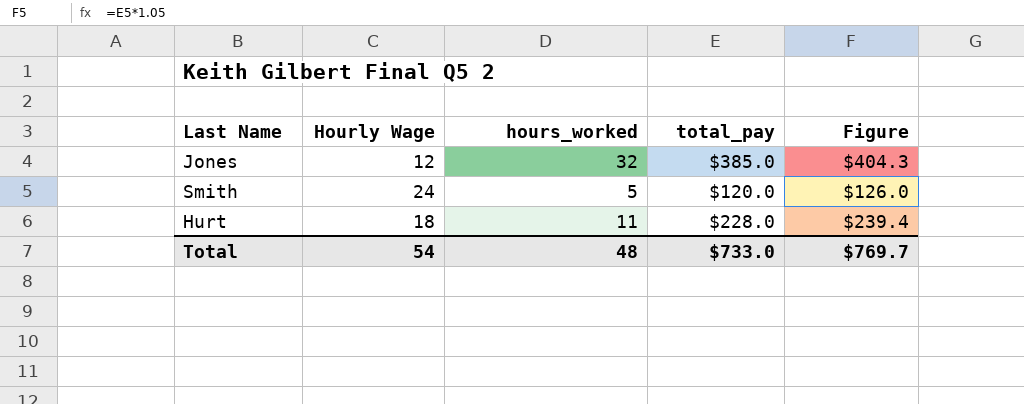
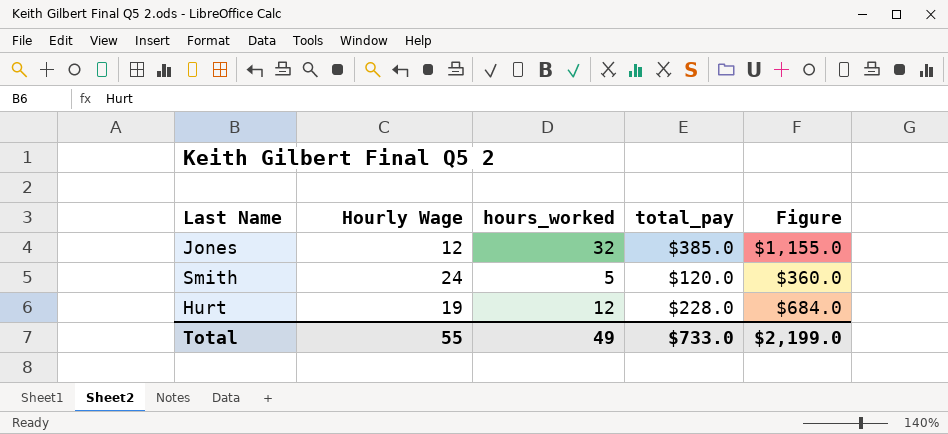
column Figure | formula: [total_pay] * 1.05 -> [total_pay] * 3
Hurt | Hourly Wage: 18 -> 19
Hurt | hours_worked: 11 -> 12
Total | Hourly Wage: 54 -> 55
Total | hours_worked: 48 -> 49
Total | Figure: $769.7 -> $2,199.0

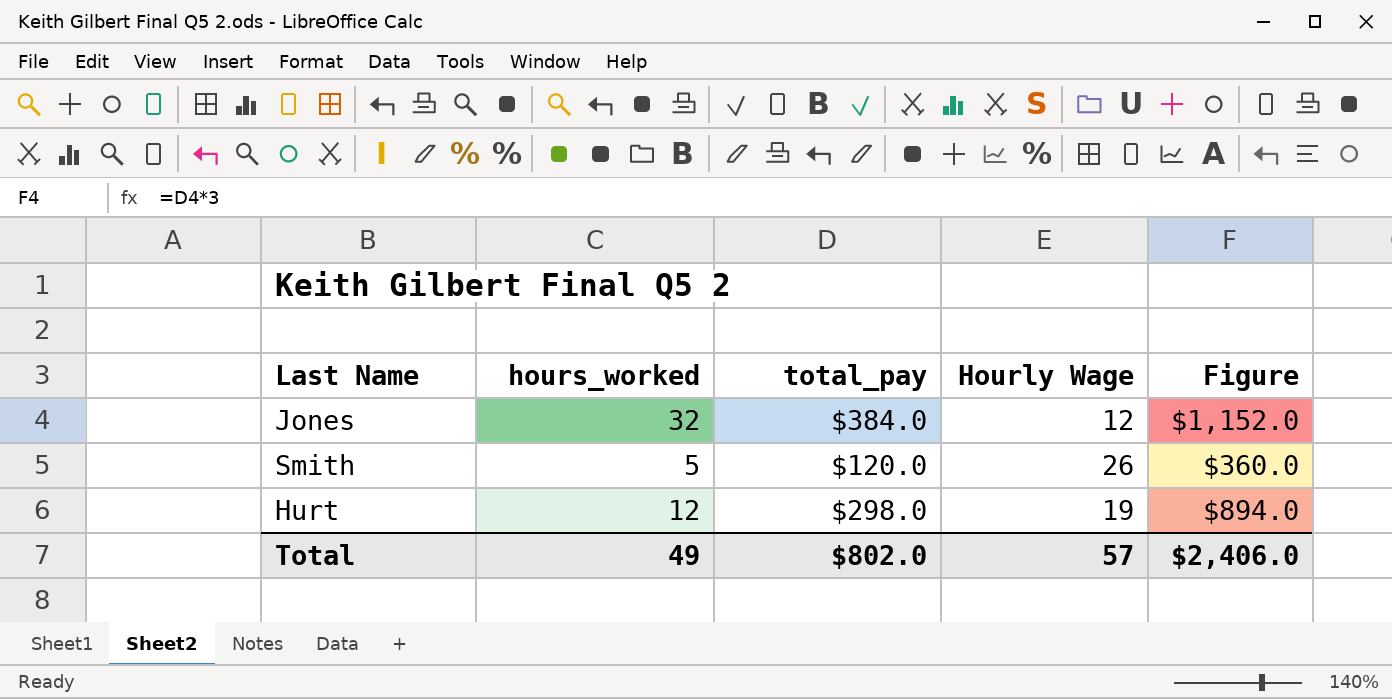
column Hourly Wage | position: 2 -> 4
Jones | total_pay: $385.0 -> $384.0
Jones | Figure: $1,155.0 -> $1,152.0
Smith | Hourly Wage: 24 -> 26
Hurt | total_pay: $228.0 -> $298.0
Hurt | Figure: $684.0 -> $894.0
Total | total_pay: $733.0 -> $802.0
Total | Hourly Wage: 55 -> 57
Total | Figure: $2,199.0 -> $2,406.0

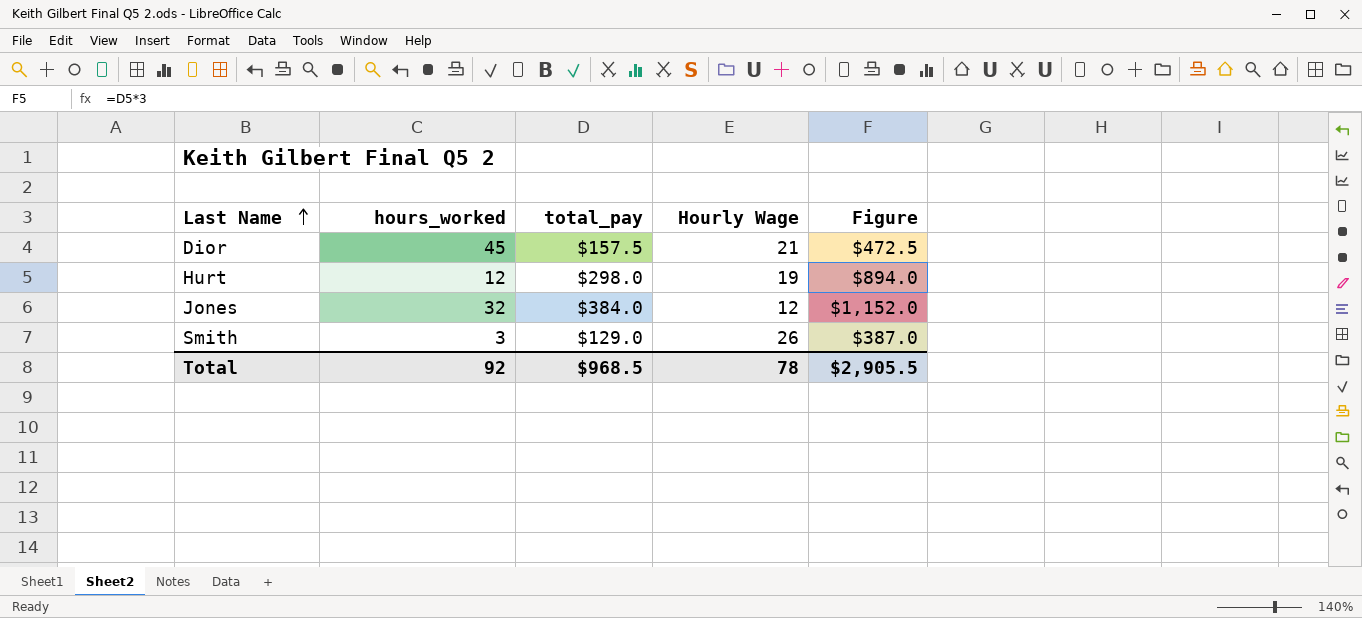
row order: none -> Last Name ascending
row Dior: none -> 45 | $157.5 | 21 | $472.5
Smith | hours_worked: 5 -> 3
Smith | total_pay: $120.0 -> $129.0
Smith | Figure: $360.0 -> $387.0
Total | hours_worked: 49 -> 92
Total | total_pay: $802.0 -> $968.5
Total | Hourly Wage: 57 -> 78
Total | Figure: $2,406.0 -> $2,905.5

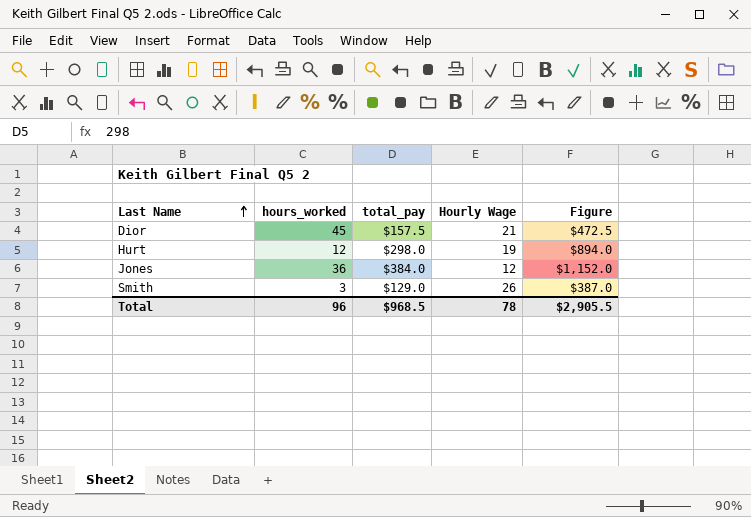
Jones | hours_worked: 32 -> 36
Total | hours_worked: 92 -> 96

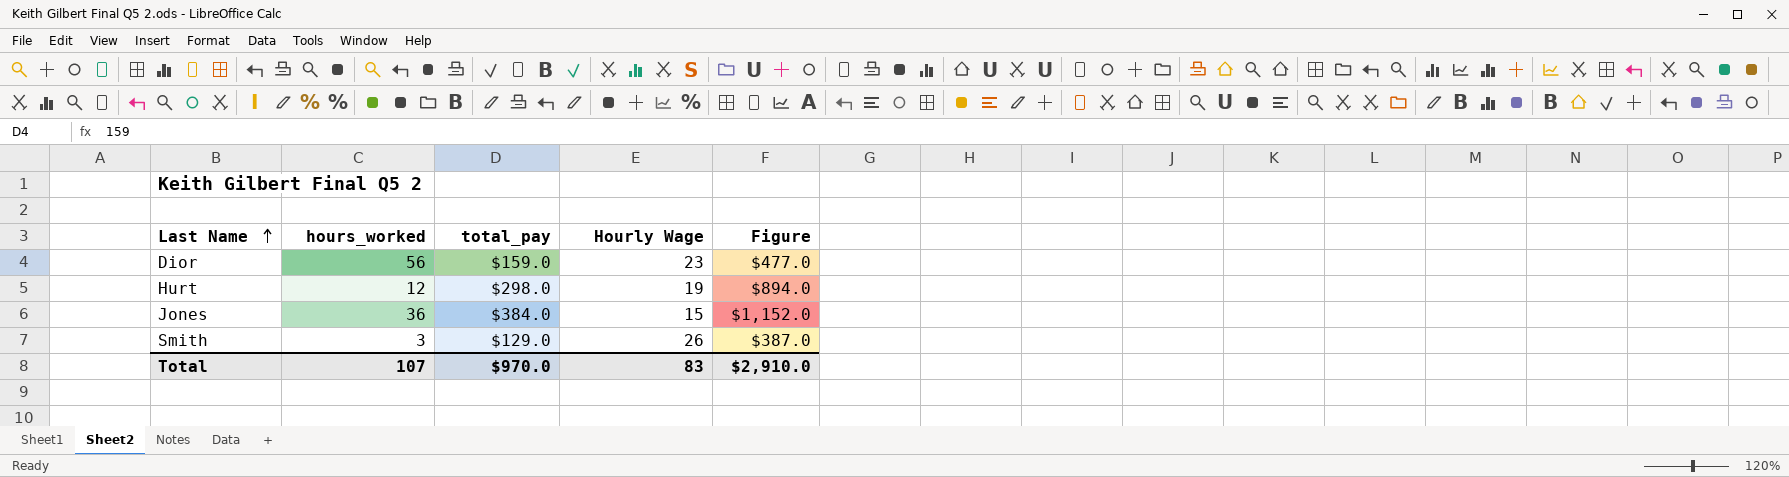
Dior | hours_worked: 45 -> 56
Dior | total_pay: $157.5 -> $159.0
Dior | Hourly Wage: 21 -> 23
Dior | Figure: $472.5 -> $477.0
Jones | Hourly Wage: 12 -> 15
Total | hours_worked: 96 -> 107
Total | total_pay: $968.5 -> $970.0
Total | Hourly Wage: 78 -> 83
Total | Figure: $2,905.5 -> $2,910.0

